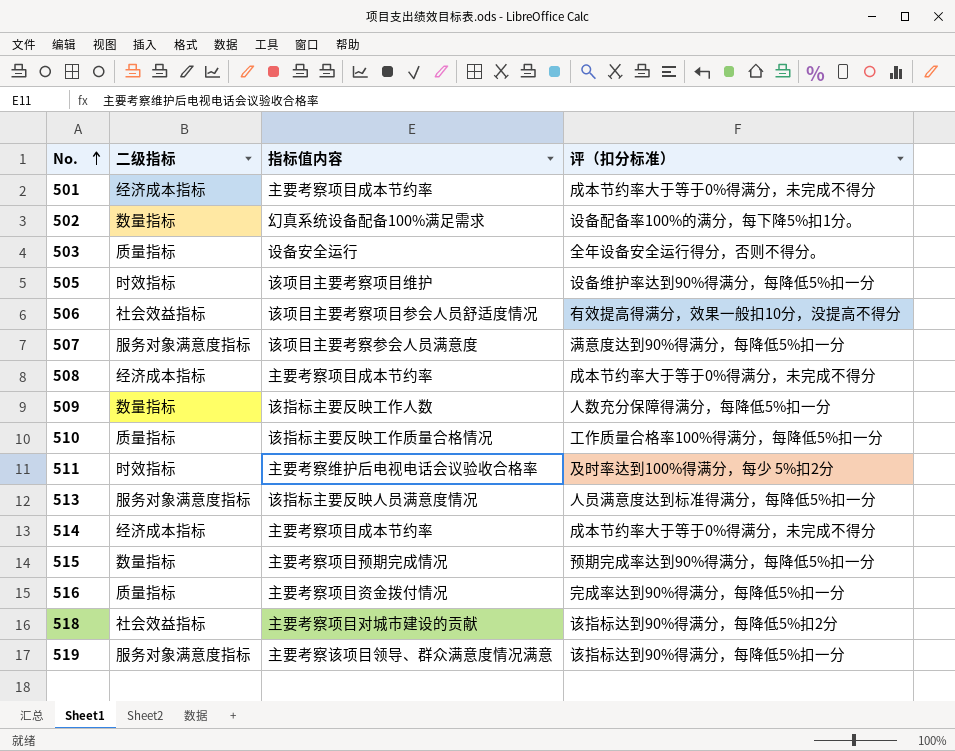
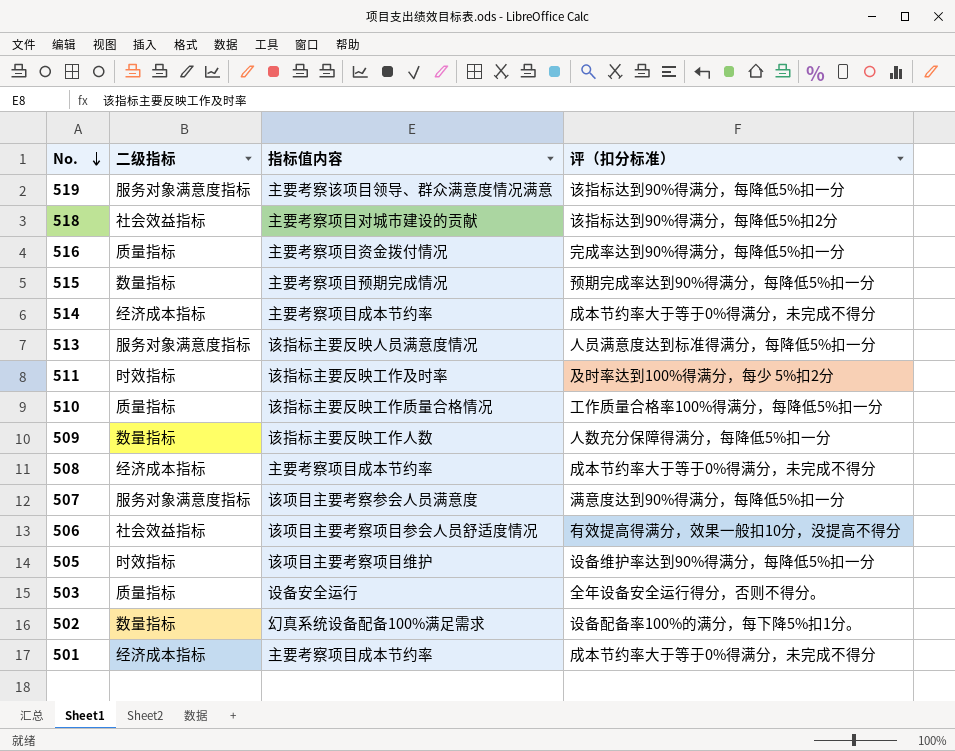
row order: No. ascending -> No. descending
511 | 指标值内容: 主要考察维护后电视电话会议验收合格率 -> 该指标主要反映工作及时率

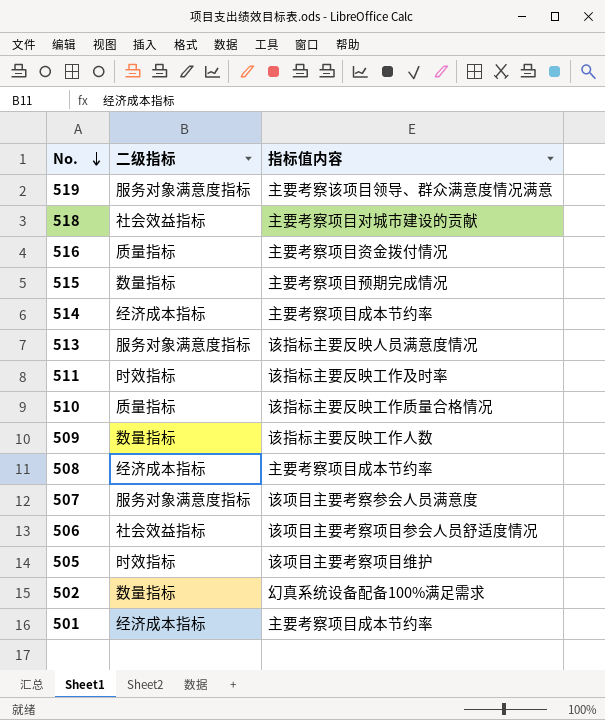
column 评（扣分标准） | position: 4 -> none
row 503: 质量指标 | 设备安全运行 | 全年设备安全运行得分，否则不得分。 -> none

